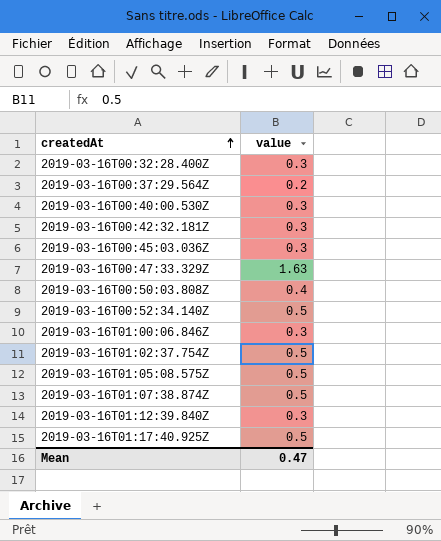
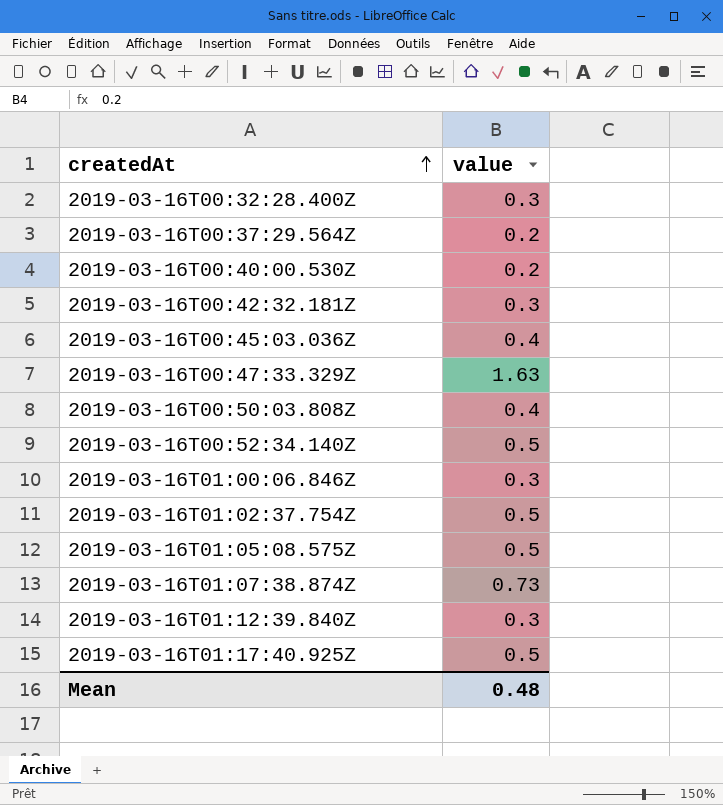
2019-03-16T00:40:00.530Z | value: 0.3 -> 0.2
2019-03-16T00:45:03.036Z | value: 0.3 -> 0.4
2019-03-16T01:07:38.874Z | value: 0.5 -> 0.73
Mean | value: 0.47 -> 0.48

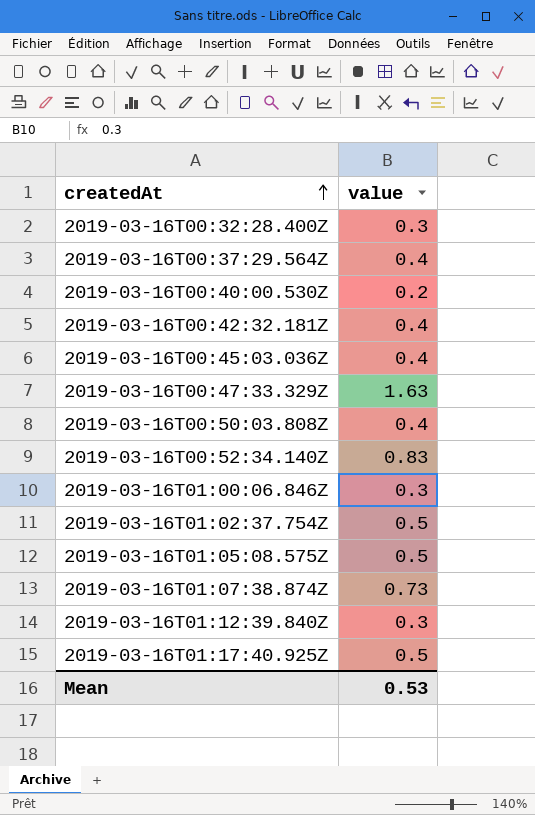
2019-03-16T00:37:29.564Z | value: 0.2 -> 0.4
2019-03-16T00:42:32.181Z | value: 0.3 -> 0.4
2019-03-16T00:52:34.140Z | value: 0.5 -> 0.83
Mean | value: 0.48 -> 0.53

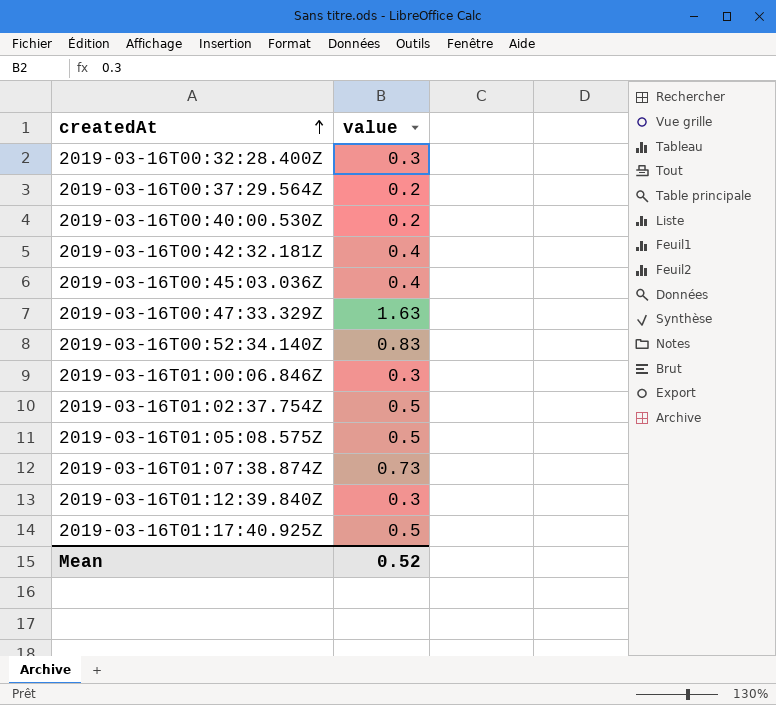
row 2019-03-16T00:50:03.808Z: 0.4 -> none
2019-03-16T00:37:29.564Z | value: 0.4 -> 0.2
Mean | value: 0.53 -> 0.52

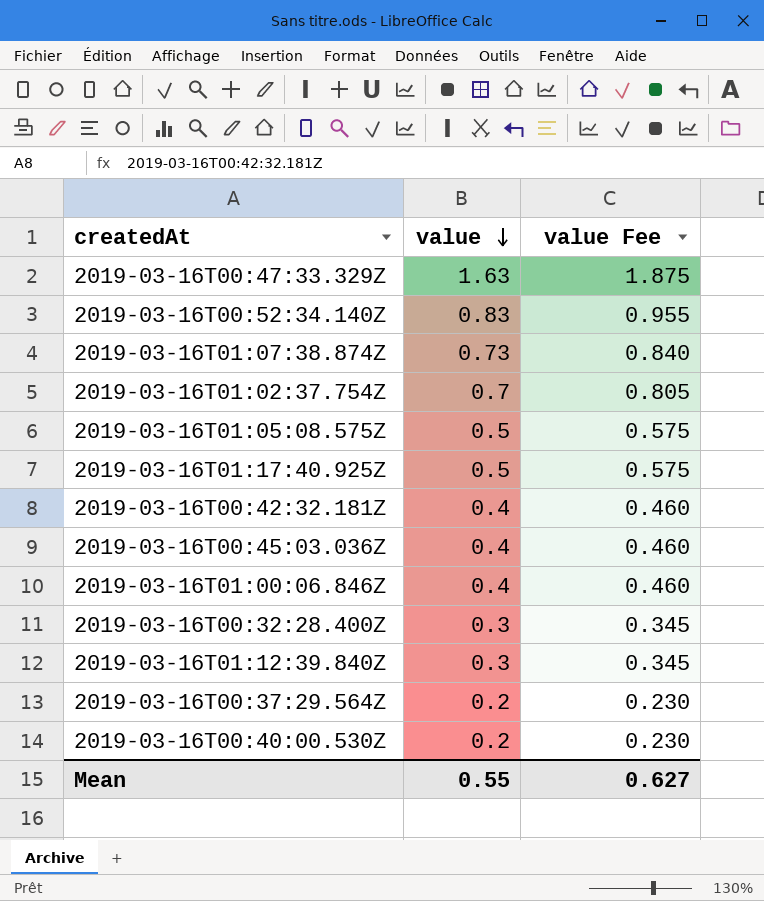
row order: createdAt ascending -> value descending
column value Fee | formula: none -> [value] * 1.15
2019-03-16T01:02:37.754Z | value: 0.5 -> 0.7
2019-03-16T01:00:06.846Z | value: 0.3 -> 0.4
Mean | value: 0.52 -> 0.55

